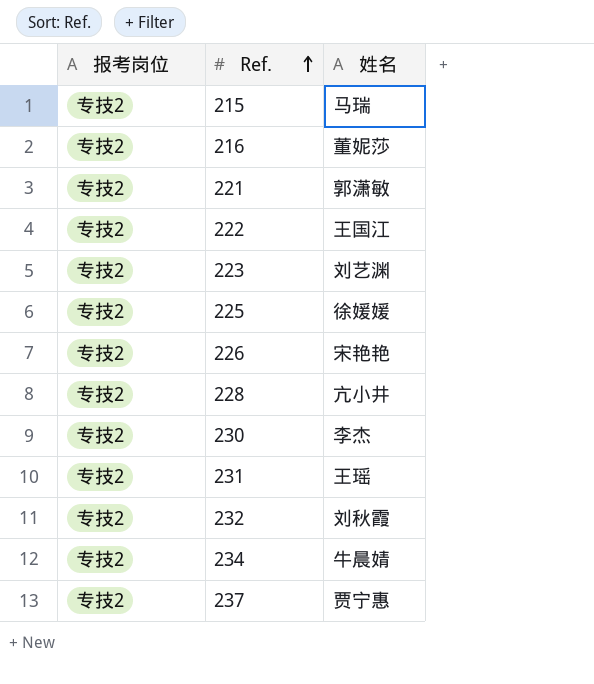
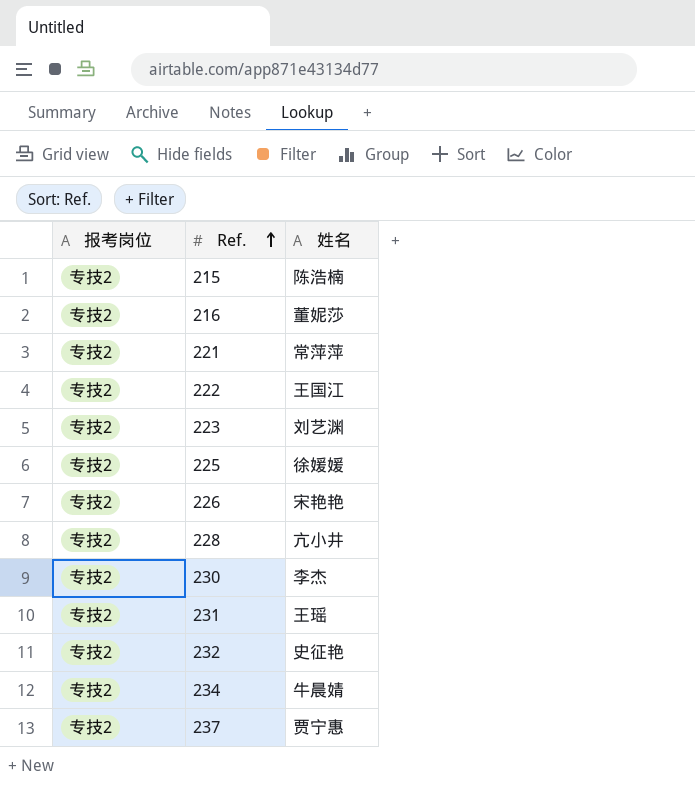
215 | 姓名: 马瑞 -> 陈浩楠
221 | 姓名: 郭潇敏 -> 常萍萍
232 | 姓名: 刘秋霞 -> 史征艳

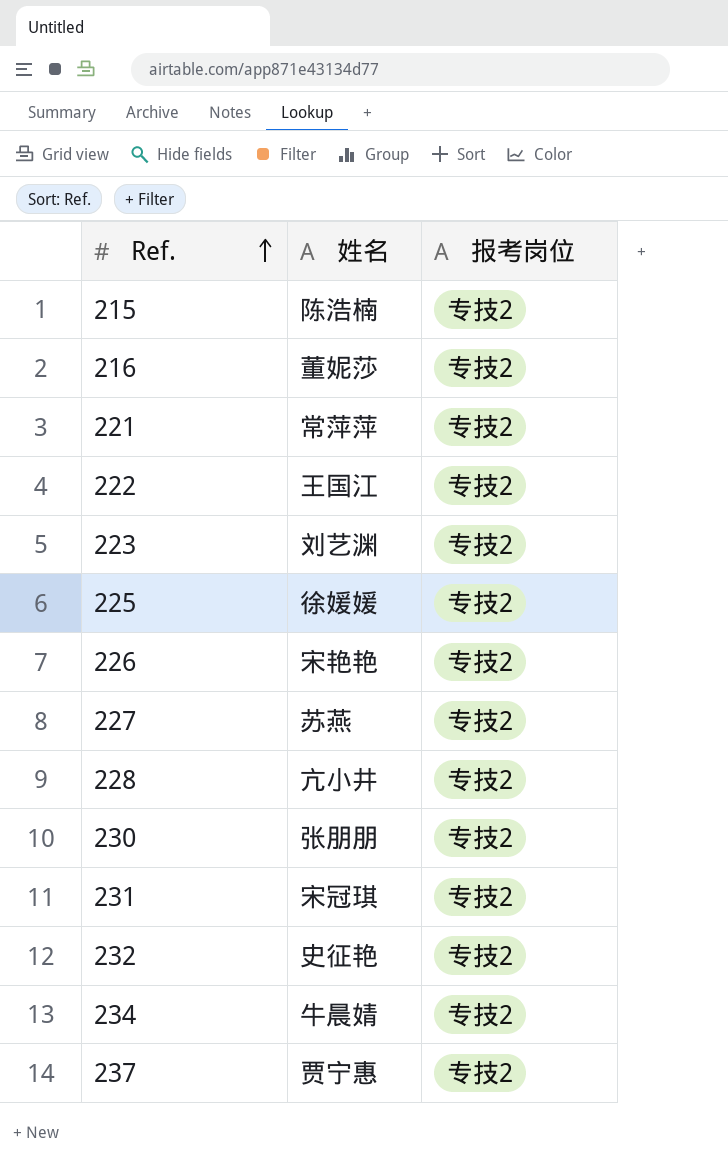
column 报考岗位 | position: 1 -> 3
row 227: none -> 苏燕 | 专技2
230 | 姓名: 李杰 -> 张朋朋
231 | 姓名: 王瑶 -> 宋冠琪

